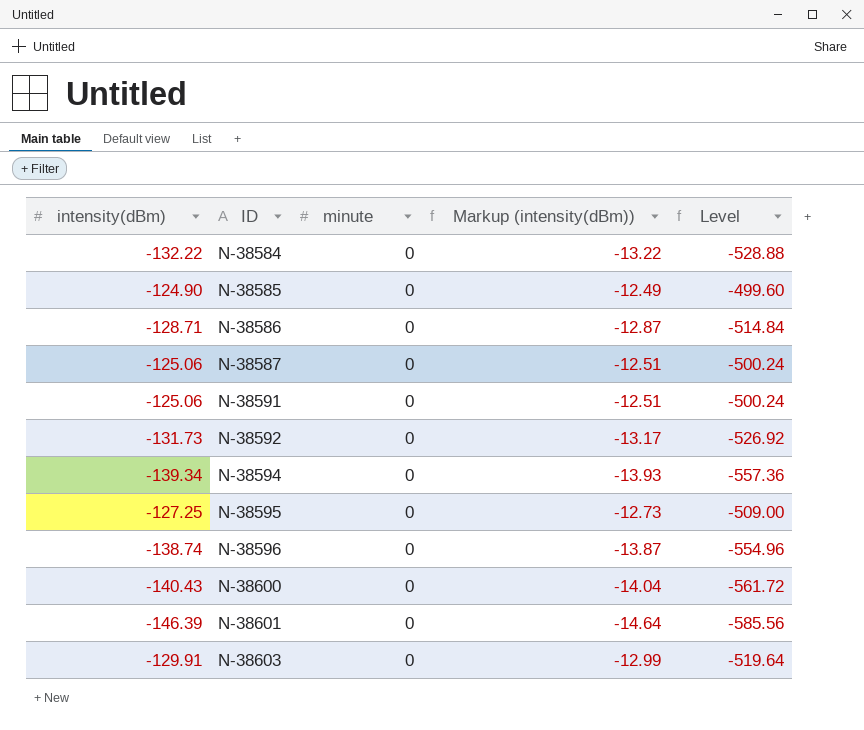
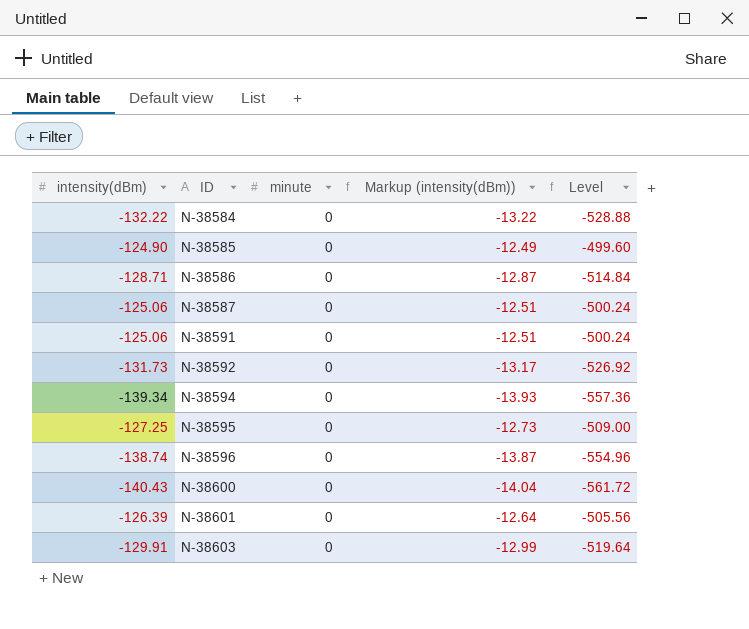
N-38601 | intensity(dBm): -146.39 -> -126.39
N-38601 | Markup (intensity(dBm)): -14.64 -> -12.64
N-38601 | Level: -585.56 -> -505.56

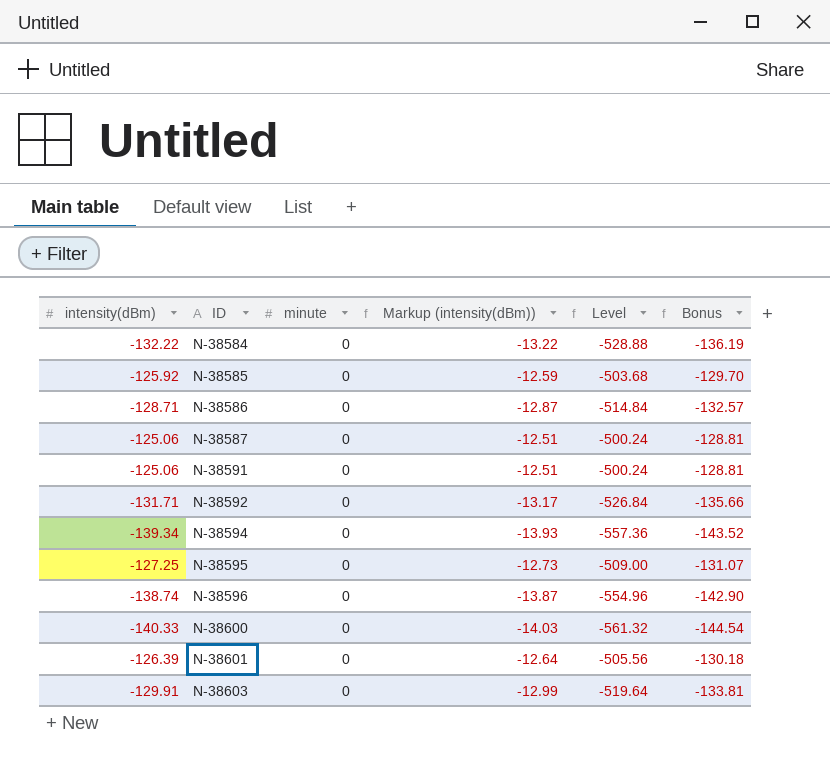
column Bonus | formula: none -> [intensity(dBm)] * 1.03
N-38585 | intensity(dBm): -124.90 -> -125.92
N-38585 | Markup (intensity(dBm)): -12.49 -> -12.59
N-38585 | Level: -499.60 -> -503.68
N-38592 | intensity(dBm): -131.73 -> -131.71
N-38592 | Level: -526.92 -> -526.84
N-38600 | intensity(dBm): -140.43 -> -140.33
N-38600 | Markup (intensity(dBm)): -14.04 -> -14.03
N-38600 | Level: -561.72 -> -561.32

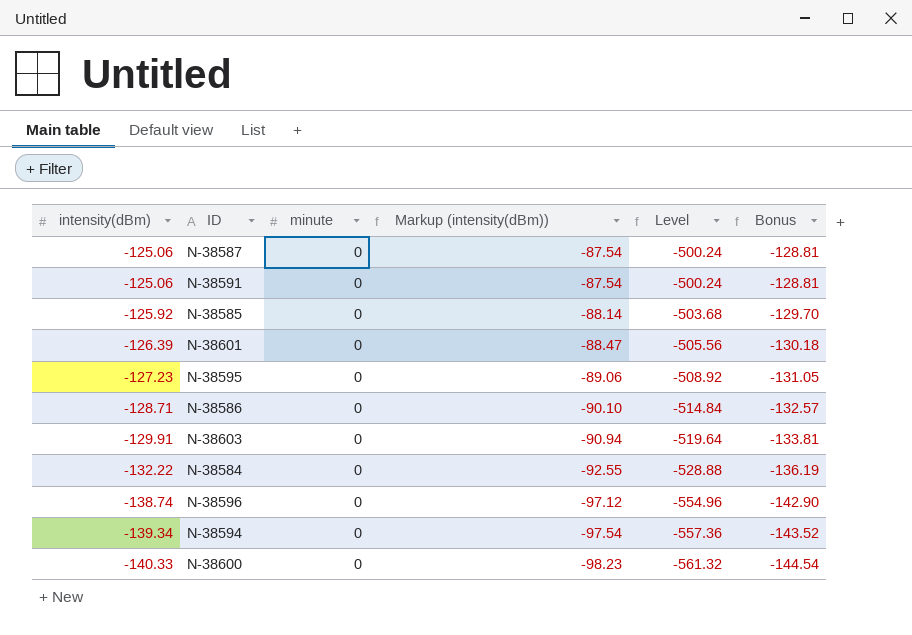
row order: ID ascending -> intensity(dBm) descending
column Markup (intensity(dBm)) | formula: [intensity(dBm)] * 0.1 -> [intensity(dBm)] * 0.7
row N-38592: -131.71 | 0 | -13.17 | -526.84 | -135.66 -> none
N-38595 | intensity(dBm): -127.25 -> -127.23
N-38595 | Level: -509.00 -> -508.92
N-38595 | Bonus: -131.07 -> -131.05

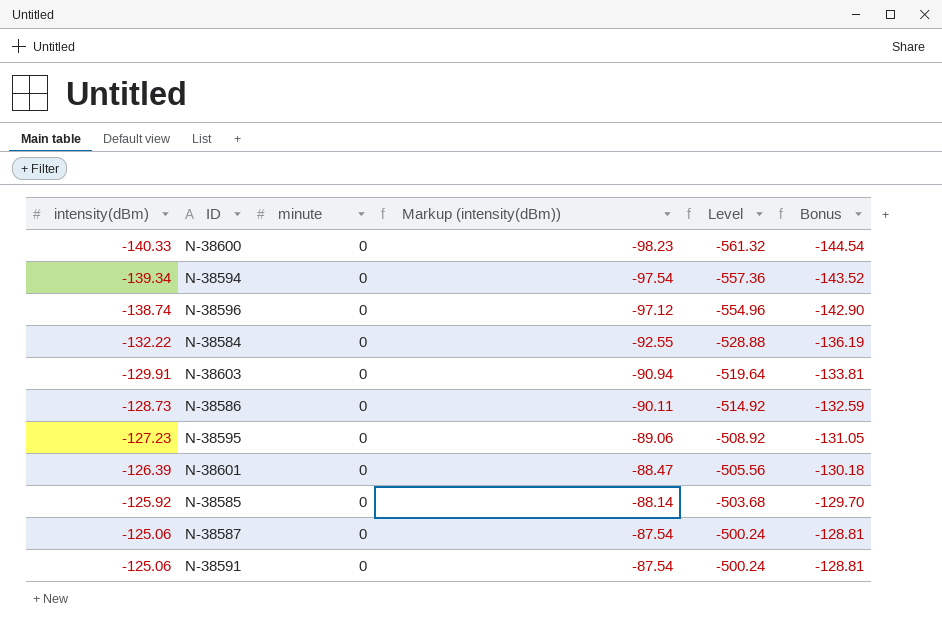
row order: intensity(dBm) descending -> intensity(dBm) ascending
N-38586 | intensity(dBm): -128.71 -> -128.73
N-38586 | Markup (intensity(dBm)): -90.10 -> -90.11
N-38586 | Level: -514.84 -> -514.92
N-38586 | Bonus: -132.57 -> -132.59

